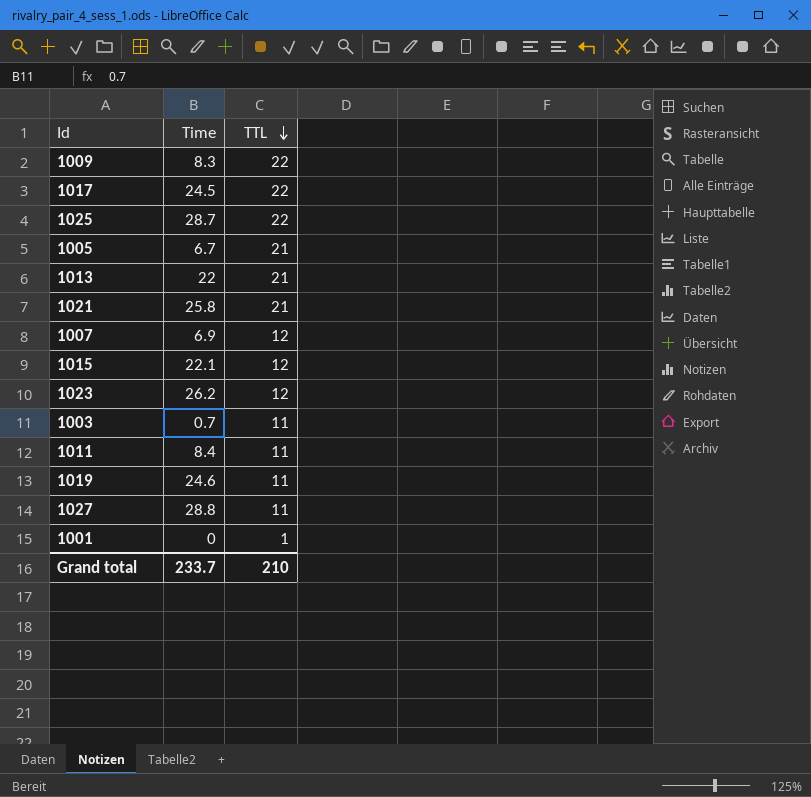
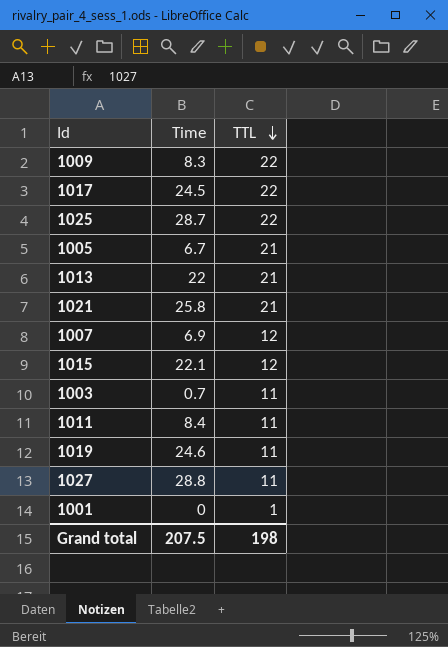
row 1023: 26.2 | 12 -> none
Grand total | Time: 233.7 -> 207.5
Grand total | TTL: 210 -> 198

